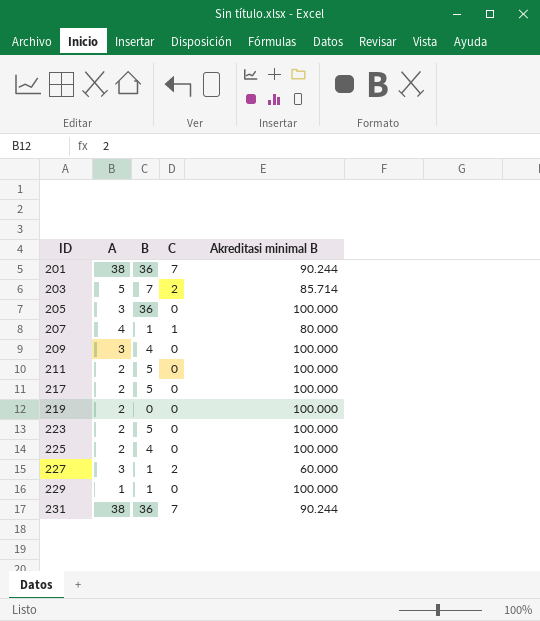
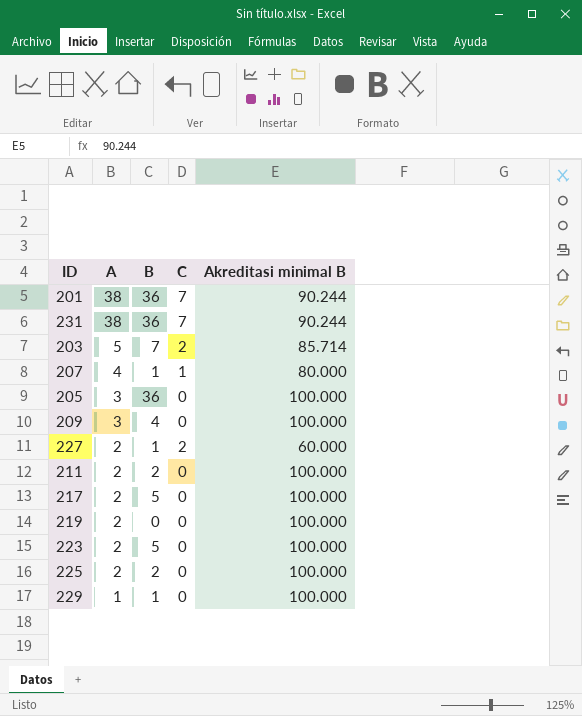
row order: ID ascending -> A descending
227 | A: 3 -> 2
211 | B: 5 -> 2
225 | B: 4 -> 2

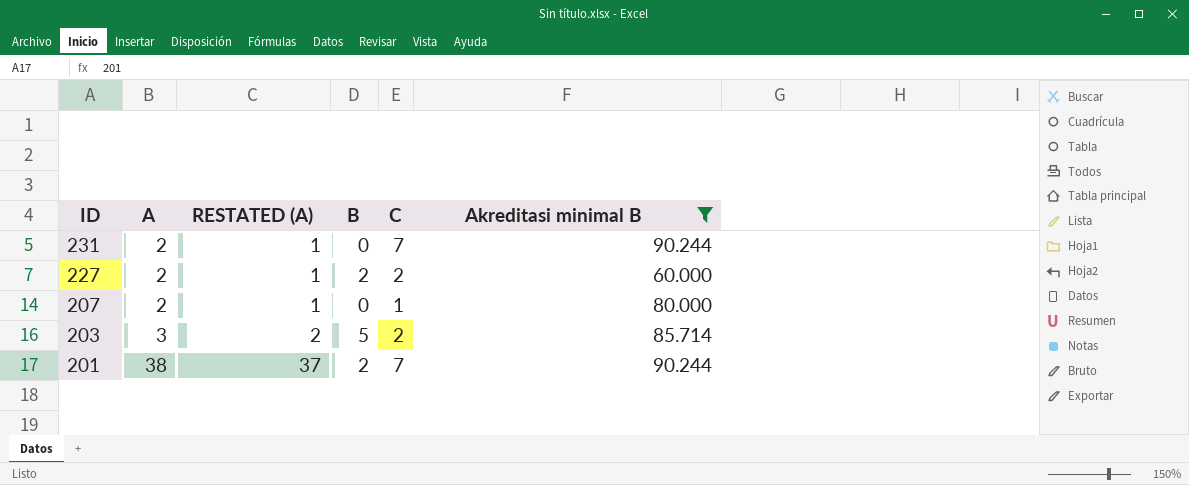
filter: none -> Akreditasi minimal B != 100.000
row order: A descending -> ID descending
column RESTATED (A) | formula: none -> [A] - 1
231 | A: 38 -> 2
231 | B: 36 -> 0
227 | B: 1 -> 2
207 | A: 4 -> 2
207 | B: 1 -> 0
203 | A: 5 -> 3
203 | B: 7 -> 5
201 | B: 36 -> 2

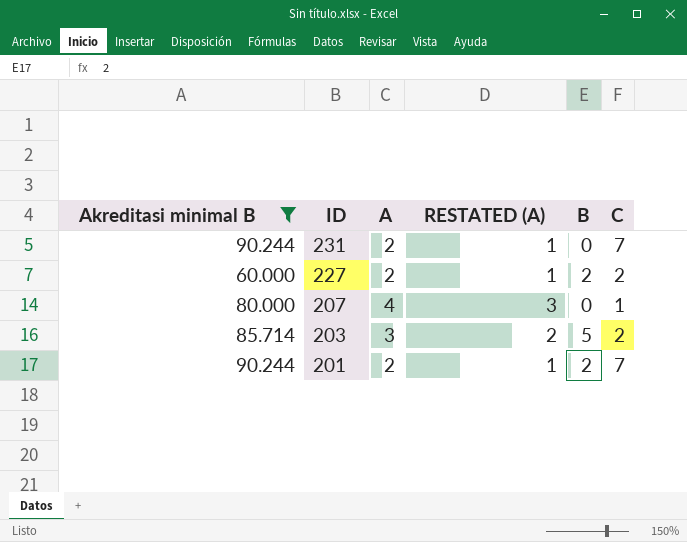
column Akreditasi minimal B | position: 6 -> 1
207 | A: 2 -> 4
207 | RESTATED (A): 1 -> 3
201 | A: 38 -> 2
201 | RESTATED (A): 37 -> 1

